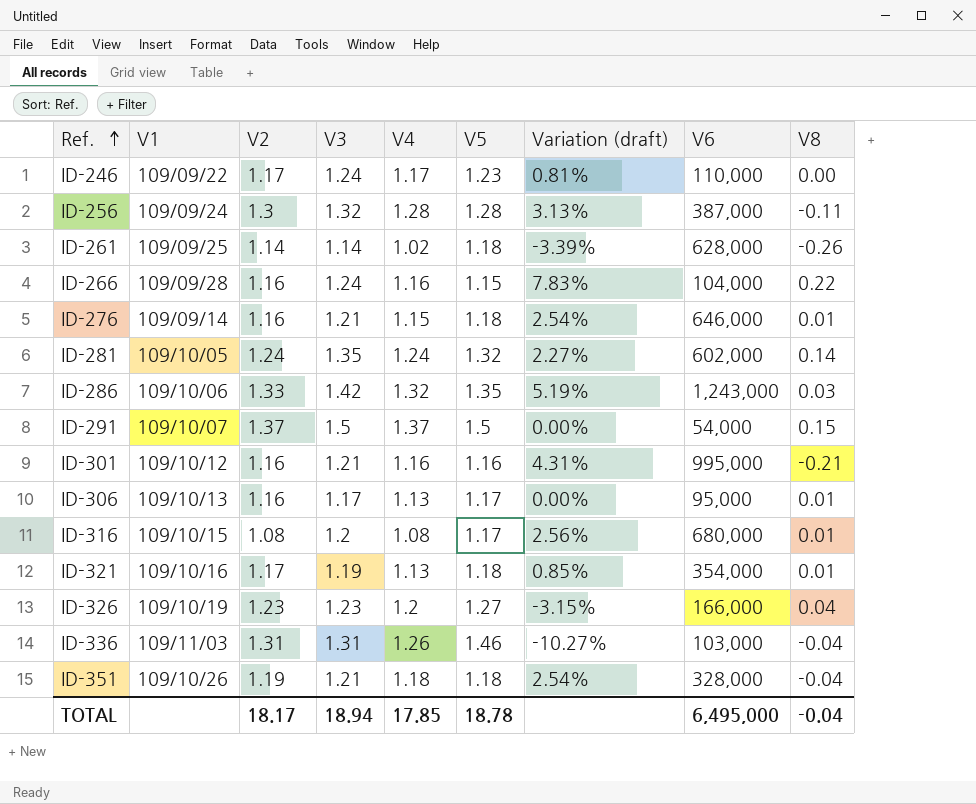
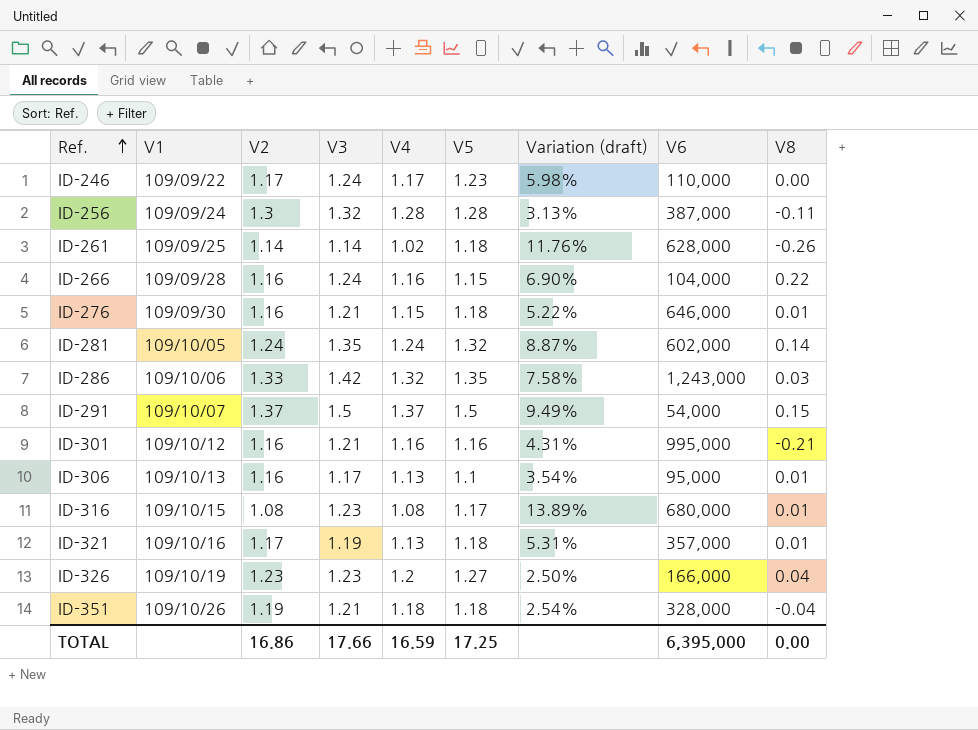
column Variation (draft) | formula: ([V3] - [V5]) / [V5] -> ([V3] - [V4]) / [V4]
row ID-336: 109/11/03 | 1.31 | 1.31 | 1.26 | 1.46 | -10.27% | 103,000 | -0.04 -> none
ID-276 | V1: 109/09/14 -> 109/09/30
ID-306 | V5: 1.17 -> 1.1
ID-316 | V3: 1.2 -> 1.23
ID-321 | V6: 354,000 -> 357,000
TOTAL | V2: 18.17 -> 16.86
TOTAL | V3: 18.94 -> 17.66
TOTAL | V4: 17.85 -> 16.59
TOTAL | V5: 18.78 -> 17.25
TOTAL | V6: 6,495,000 -> 6,395,000
TOTAL | V8: -0.04 -> 0.00

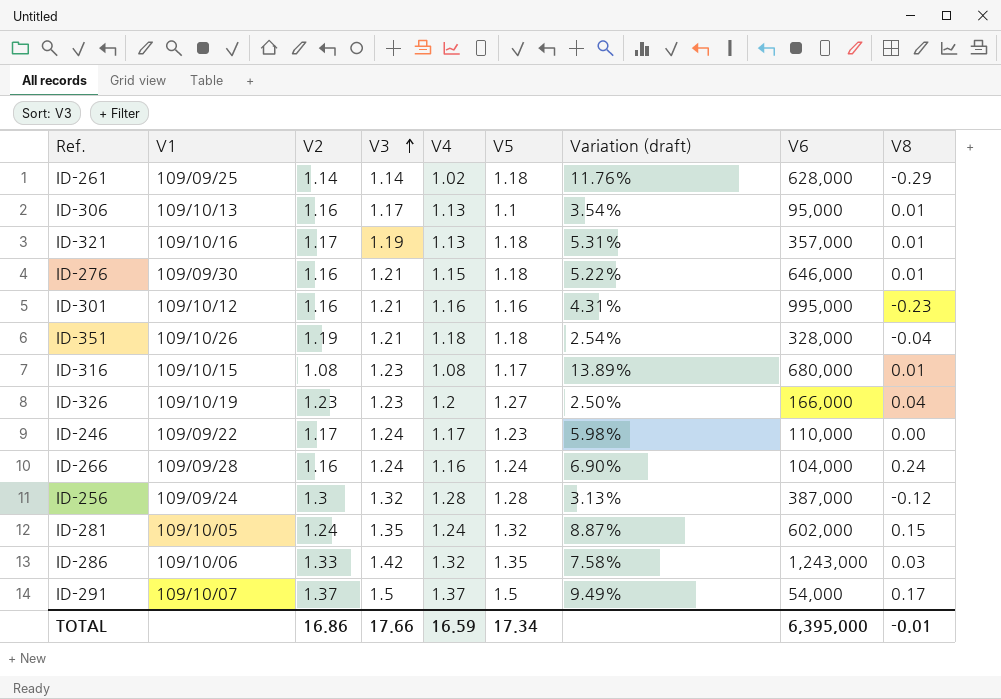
row order: Ref. ascending -> V3 ascending
ID-261 | V8: -0.26 -> -0.29
ID-301 | V8: -0.21 -> -0.23
ID-266 | V5: 1.15 -> 1.24
ID-266 | V8: 0.22 -> 0.24
ID-256 | V8: -0.11 -> -0.12
ID-281 | V8: 0.14 -> 0.15
ID-291 | V8: 0.15 -> 0.17
TOTAL | V5: 17.25 -> 17.34
TOTAL | V8: 0.00 -> -0.01

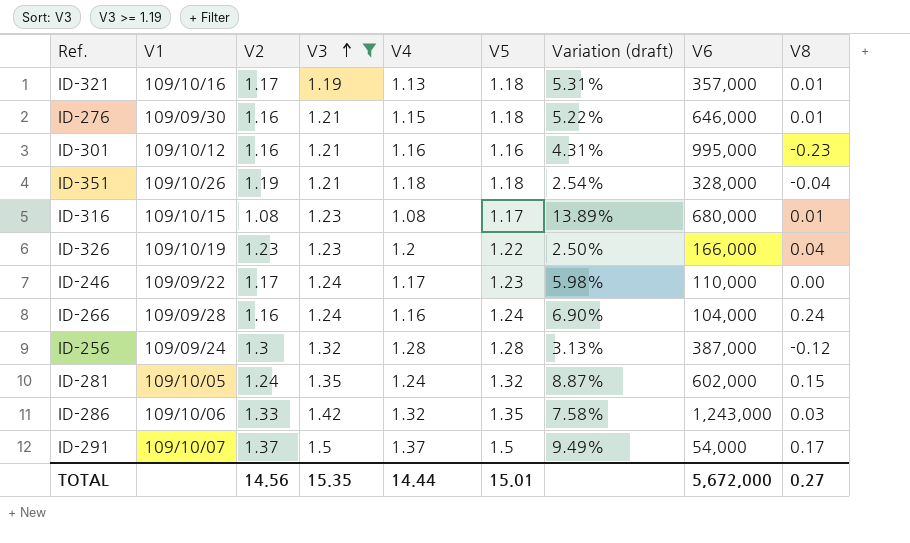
filter: none -> V3 >= 1.19
ID-326 | V5: 1.27 -> 1.22
TOTAL | V2: 16.86 -> 14.56
TOTAL | V3: 17.66 -> 15.35
TOTAL | V4: 16.59 -> 14.44
TOTAL | V5: 17.34 -> 15.01
TOTAL | V6: 6,395,000 -> 5,672,000
TOTAL | V8: -0.01 -> 0.27

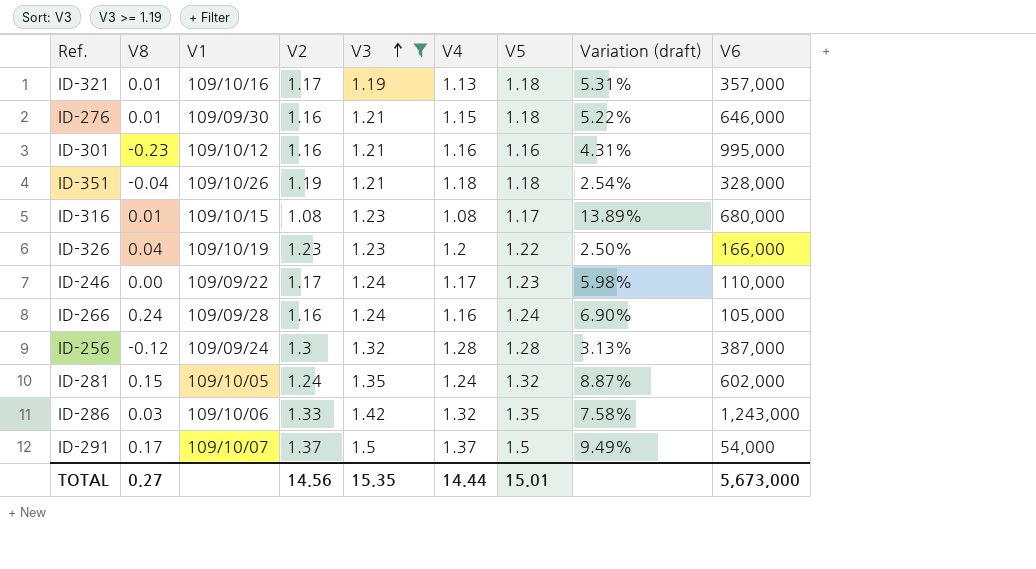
column V8 | position: 9 -> 2
ID-266 | V6: 104,000 -> 105,000
TOTAL | V6: 5,672,000 -> 5,673,000

